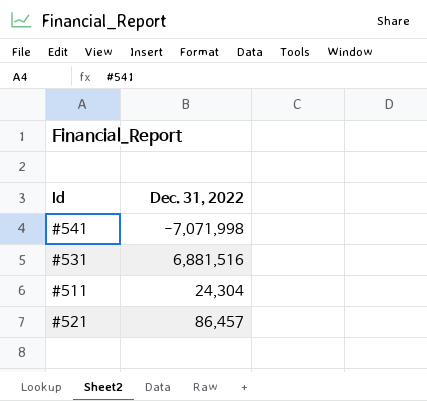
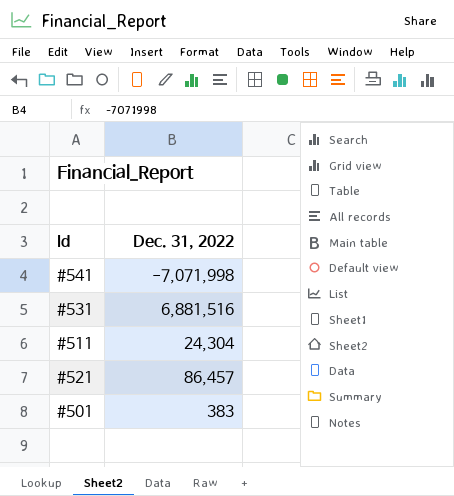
row #501: none -> 383

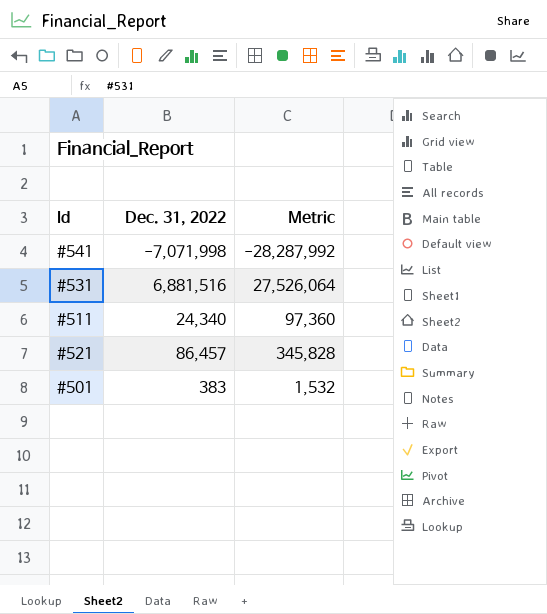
column Metric | formula: none -> [Dec. 31, 2022] * 4
#511 | Dec. 31, 2022: 24,304 -> 24,340

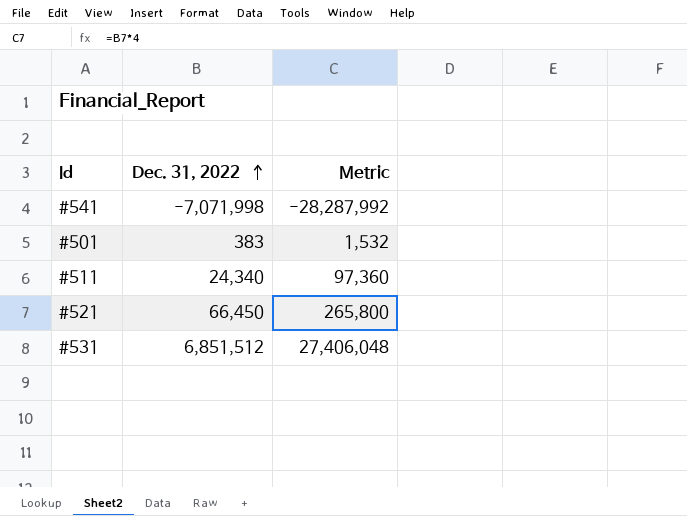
row order: none -> Dec. 31, 2022 ascending
#521 | Dec. 31, 2022: 86,457 -> 66,450
#521 | Metric: 345,828 -> 265,800
#531 | Dec. 31, 2022: 6,881,516 -> 6,851,512
#531 | Metric: 27,526,064 -> 27,406,048

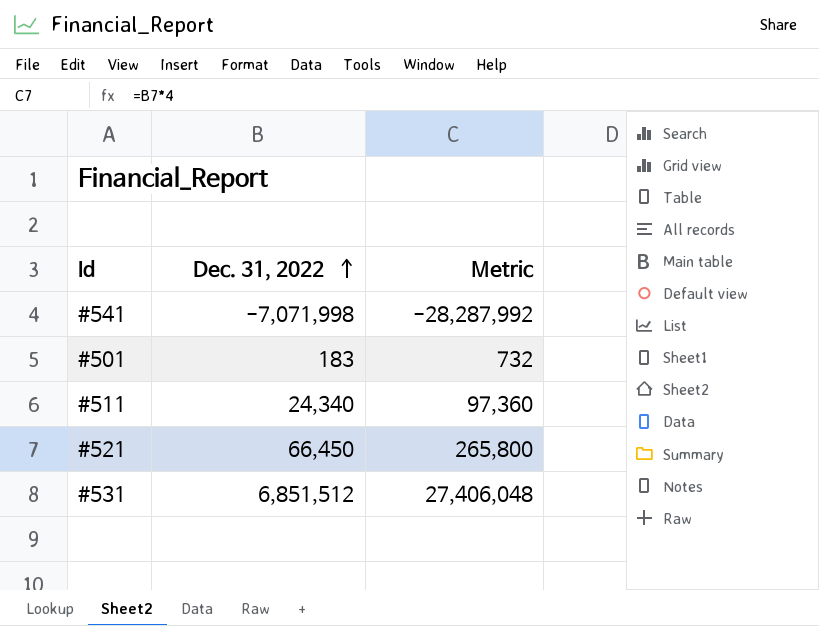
#501 | Dec. 31, 2022: 383 -> 183
#501 | Metric: 1,532 -> 732

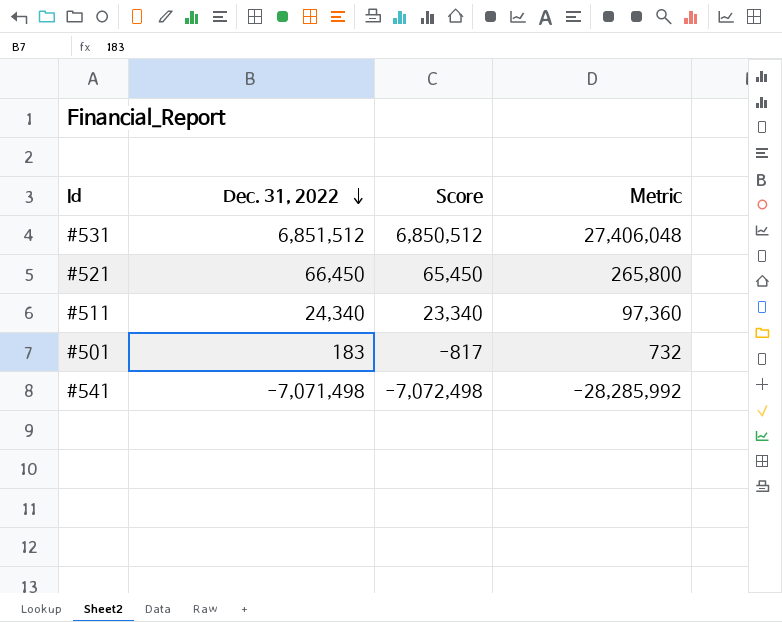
row order: Dec. 31, 2022 ascending -> Dec. 31, 2022 descending
column Score | formula: none -> [Dec. 31, 2022] - 1000
#541 | Dec. 31, 2022: -7,071,998 -> -7,071,498
#541 | Metric: -28,287,992 -> -28,285,992

